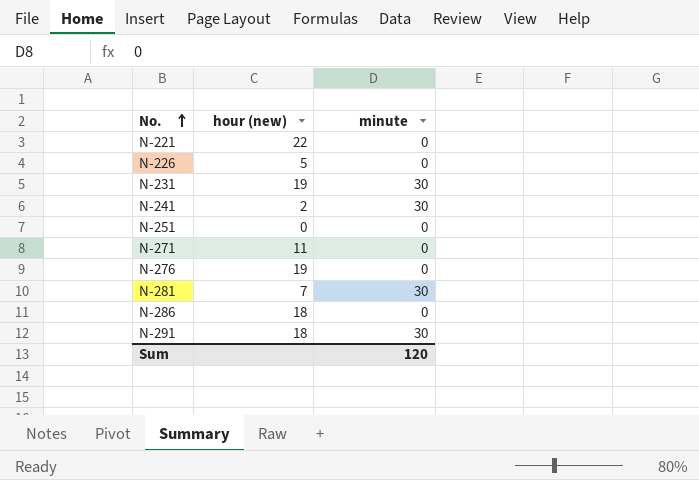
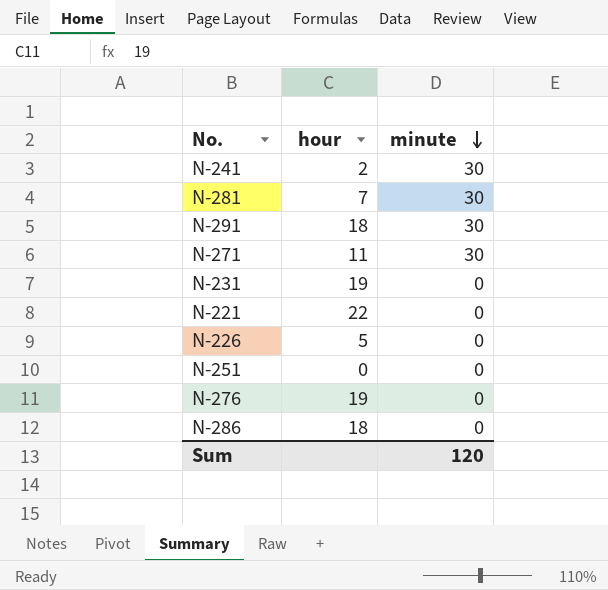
row order: No. ascending -> minute descending
column name: hour (new) -> hour
N-271 | minute: 0 -> 30
N-231 | minute: 30 -> 0

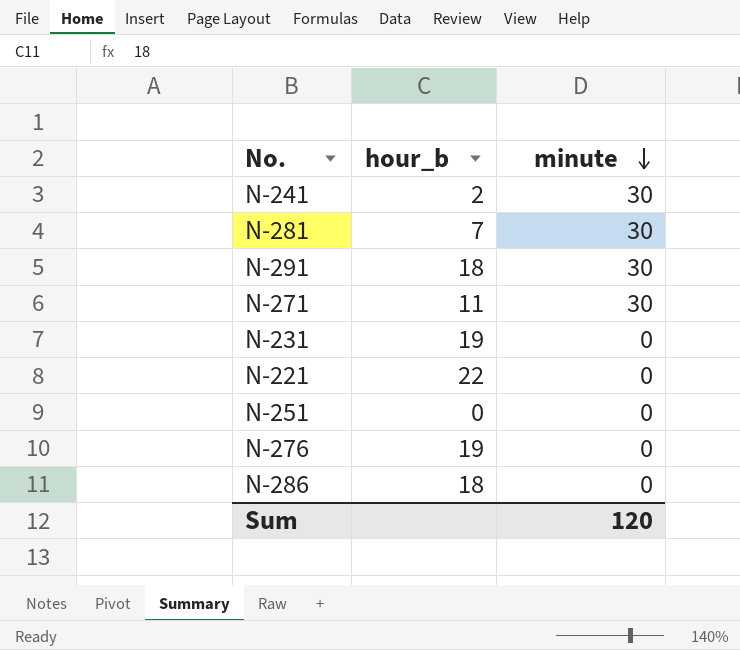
column name: hour -> hour_b
row N-226: 5 | 0 -> none

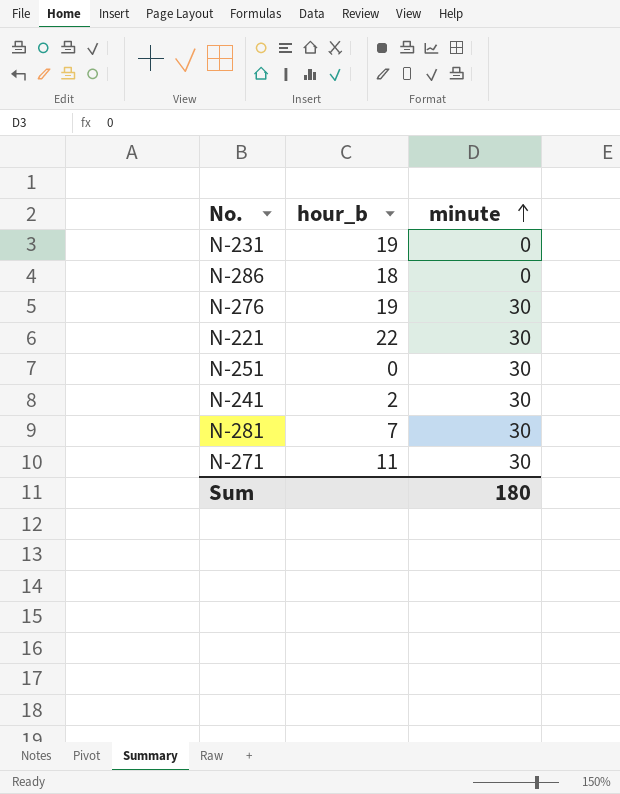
row order: minute descending -> minute ascending
row N-291: 18 | 30 -> none
N-276 | minute: 0 -> 30
N-221 | minute: 0 -> 30
N-251 | minute: 0 -> 30
Sum | minute: 120 -> 180

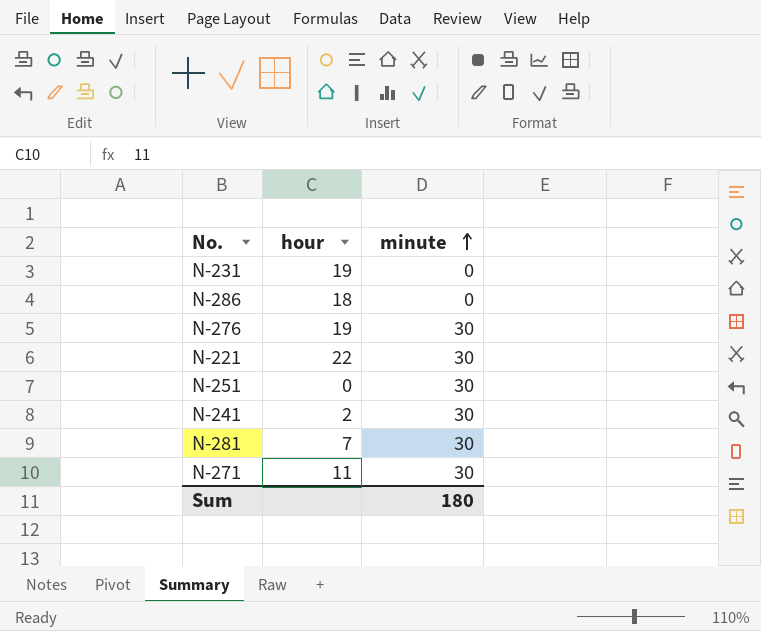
column name: hour_b -> hour

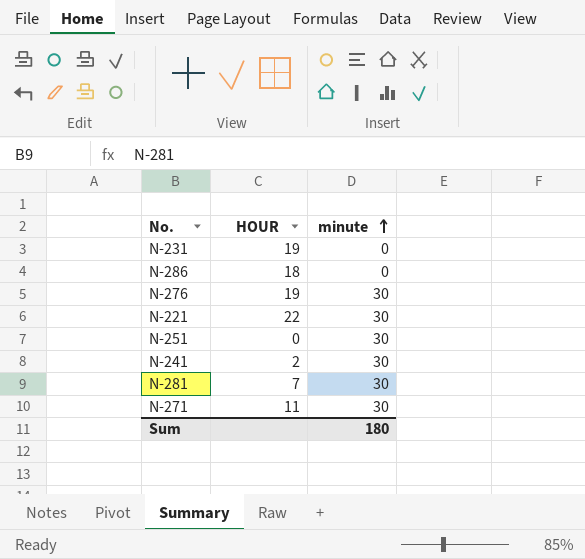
column name: hour -> HOUR

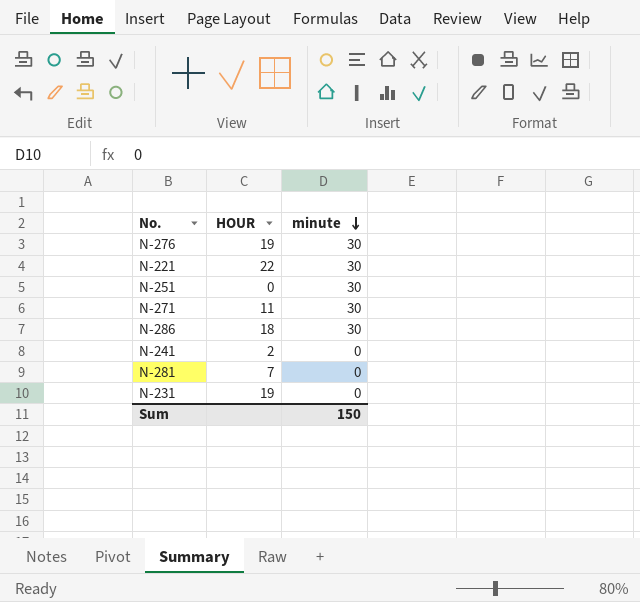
row order: minute ascending -> minute descending
N-286 | minute: 0 -> 30
N-241 | minute: 30 -> 0
N-281 | minute: 30 -> 0
Sum | minute: 180 -> 150

